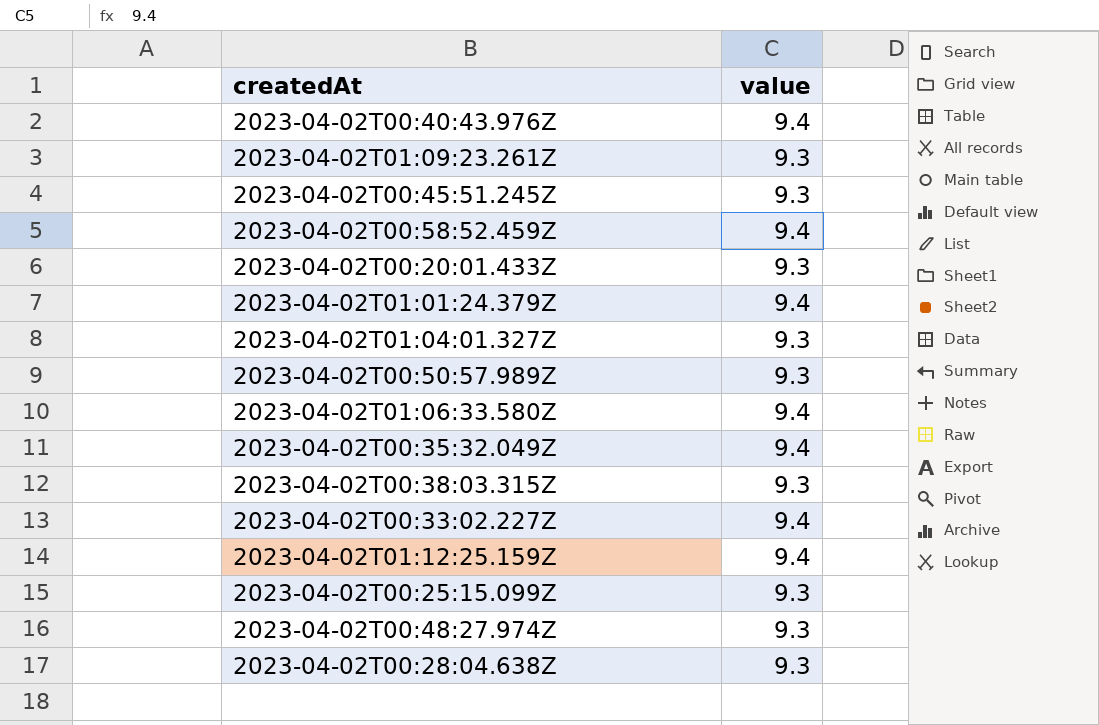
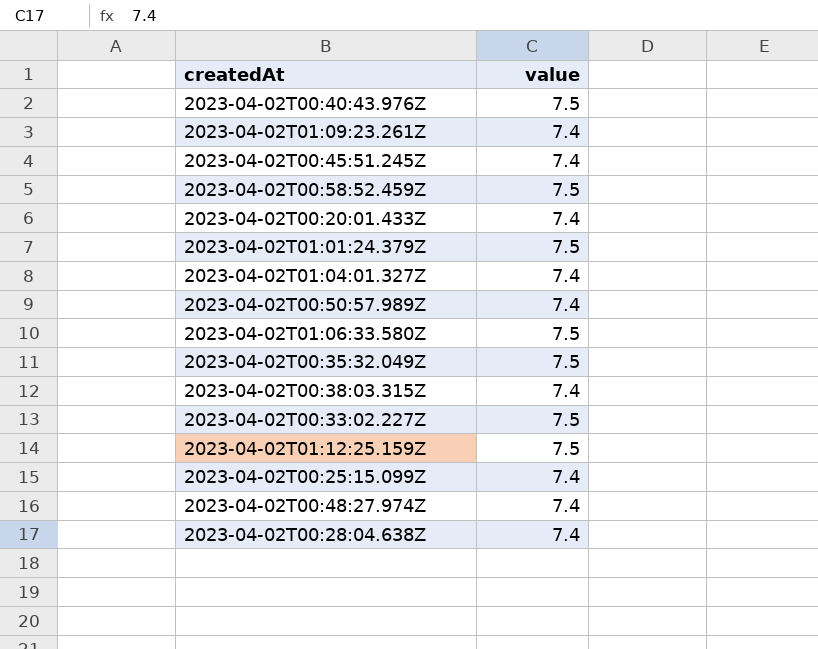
2023-04-02T00:40:43.976Z | value: 9.4 -> 7.5
2023-04-02T01:09:23.261Z | value: 9.3 -> 7.4
2023-04-02T00:45:51.245Z | value: 9.3 -> 7.4
2023-04-02T00:58:52.459Z | value: 9.4 -> 7.5
2023-04-02T00:20:01.433Z | value: 9.3 -> 7.4
2023-04-02T01:01:24.379Z | value: 9.4 -> 7.5
2023-04-02T01:04:01.327Z | value: 9.3 -> 7.4
2023-04-02T00:50:57.989Z | value: 9.3 -> 7.4
2023-04-02T01:06:33.580Z | value: 9.4 -> 7.5
2023-04-02T00:35:32.049Z | value: 9.4 -> 7.5
2023-04-02T00:38:03.315Z | value: 9.3 -> 7.4
2023-04-02T00:33:02.227Z | value: 9.4 -> 7.5
2023-04-02T01:12:25.159Z | value: 9.4 -> 7.5
2023-04-02T00:25:15.099Z | value: 9.3 -> 7.4
2023-04-02T00:48:27.974Z | value: 9.3 -> 7.4
2023-04-02T00:28:04.638Z | value: 9.3 -> 7.4

